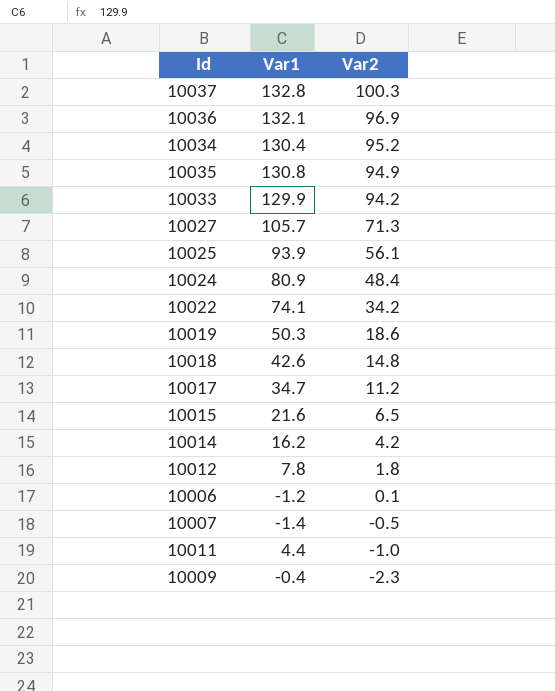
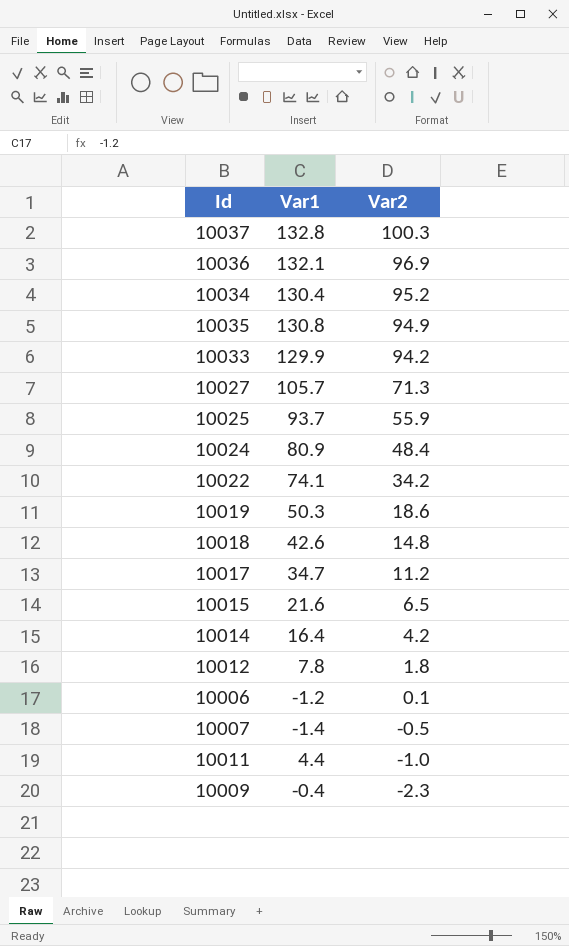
10025 | Var1: 93.9 -> 93.7
10025 | Var2: 56.1 -> 55.9
10014 | Var1: 16.2 -> 16.4

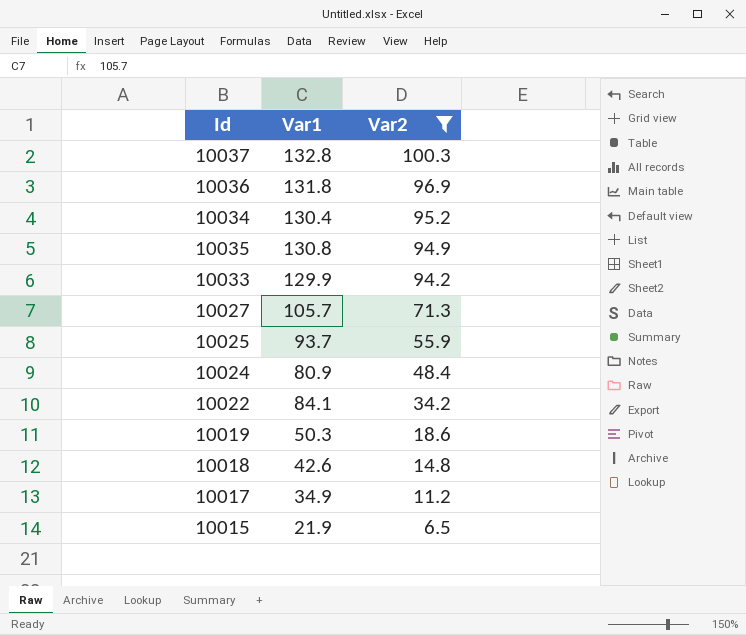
filter: none -> Var2 >= 6.5
10036 | Var1: 132.1 -> 131.8
10022 | Var1: 74.1 -> 84.1
10017 | Var1: 34.7 -> 34.9
10015 | Var1: 21.6 -> 21.9

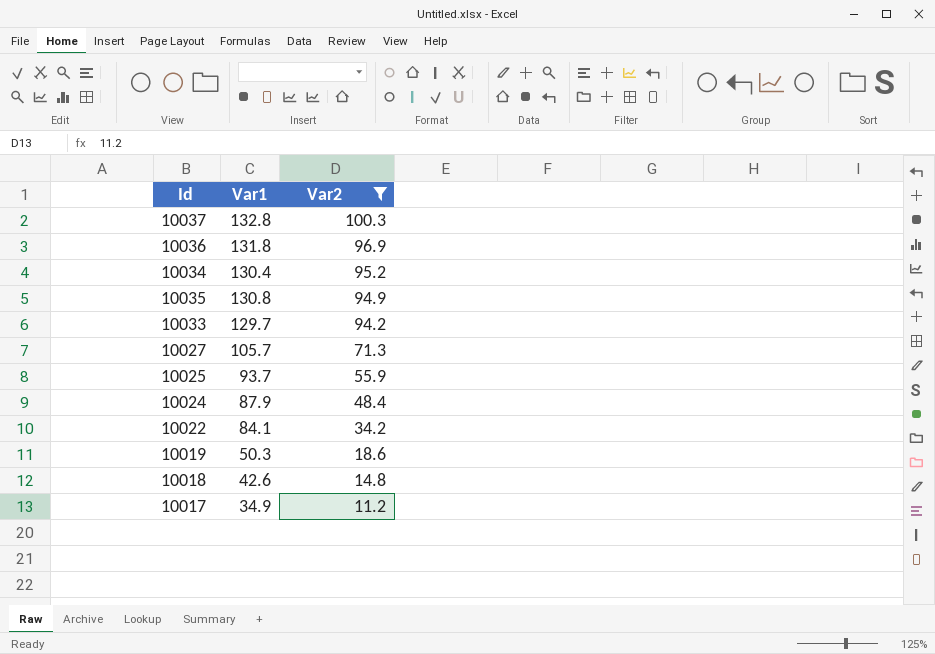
row 10015: 21.9 | 6.5 -> none
10033 | Var1: 129.9 -> 129.7
10024 | Var1: 80.9 -> 87.9

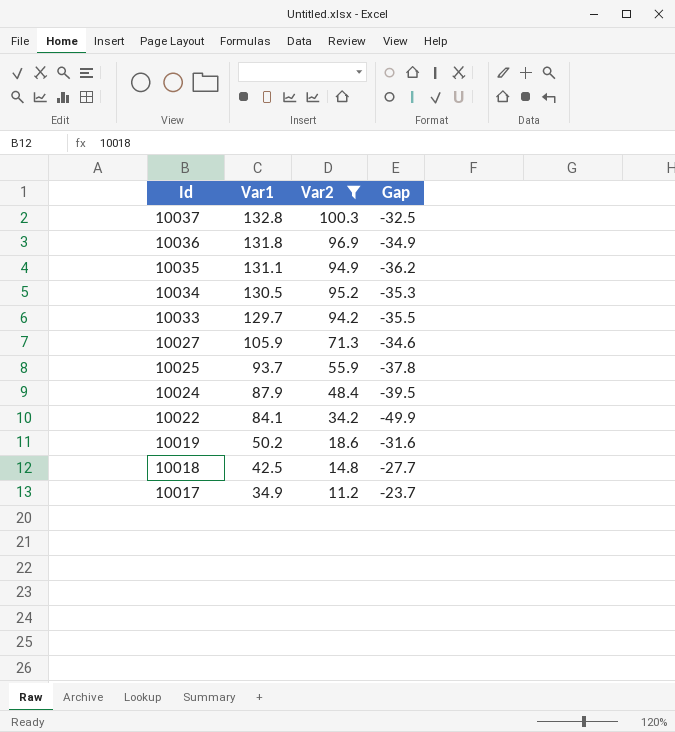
row order: Var2 descending -> Id descending
column Gap | formula: none -> [Var2] - [Var1]
10035 | Var1: 130.8 -> 131.1
10034 | Var1: 130.4 -> 130.5
10027 | Var1: 105.7 -> 105.9
10019 | Var1: 50.3 -> 50.2
10018 | Var1: 42.6 -> 42.5

